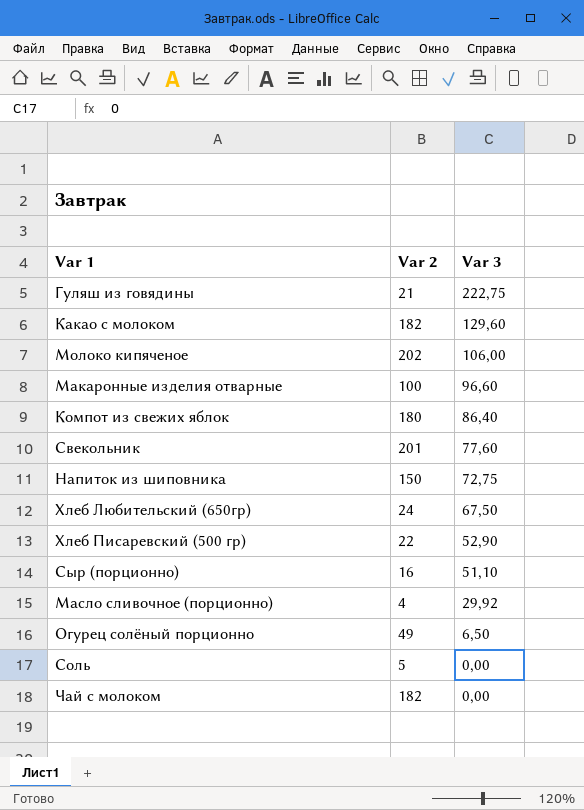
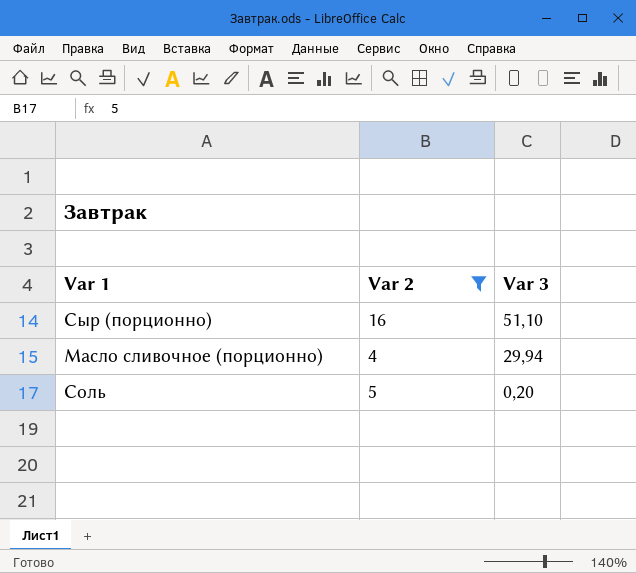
filter: none -> Var 2 <= 16
Масло сливочное (порционно) | Var 3: 29,92 -> 29,94
Соль | Var 3: 0,00 -> 0,20

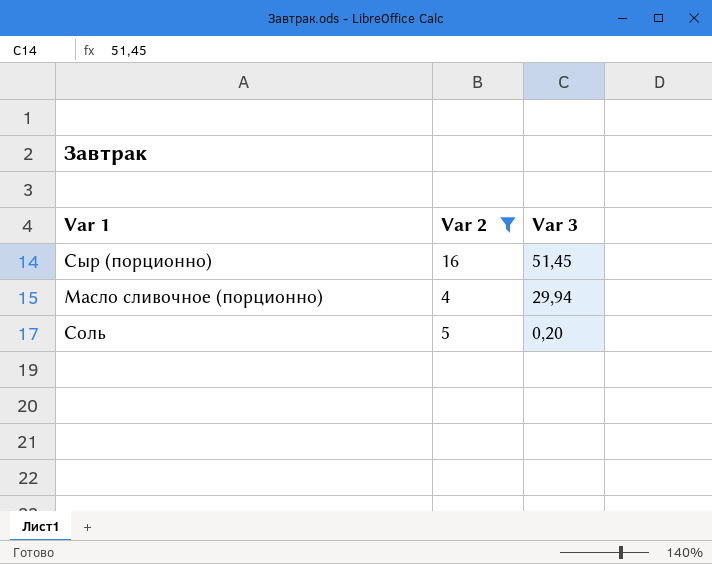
Сыр (порционно) | Var 3: 51,10 -> 51,45

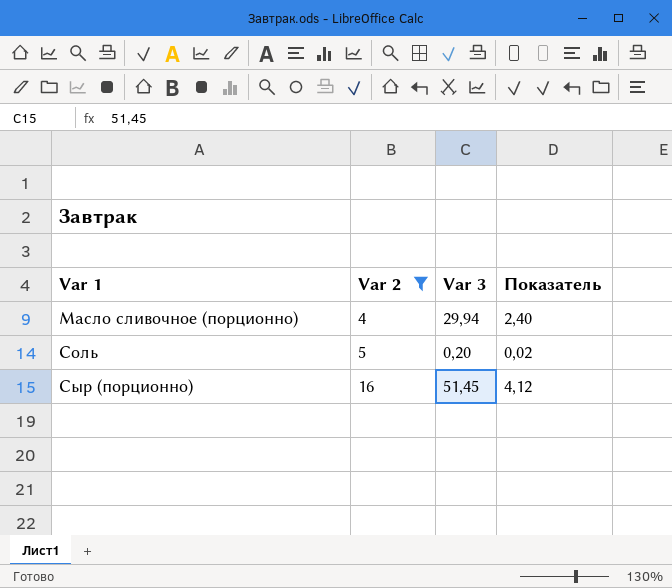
row order: Var 3 descending -> Var 1 ascending
column Показатель | formula: none -> [Var 3] * 0,08

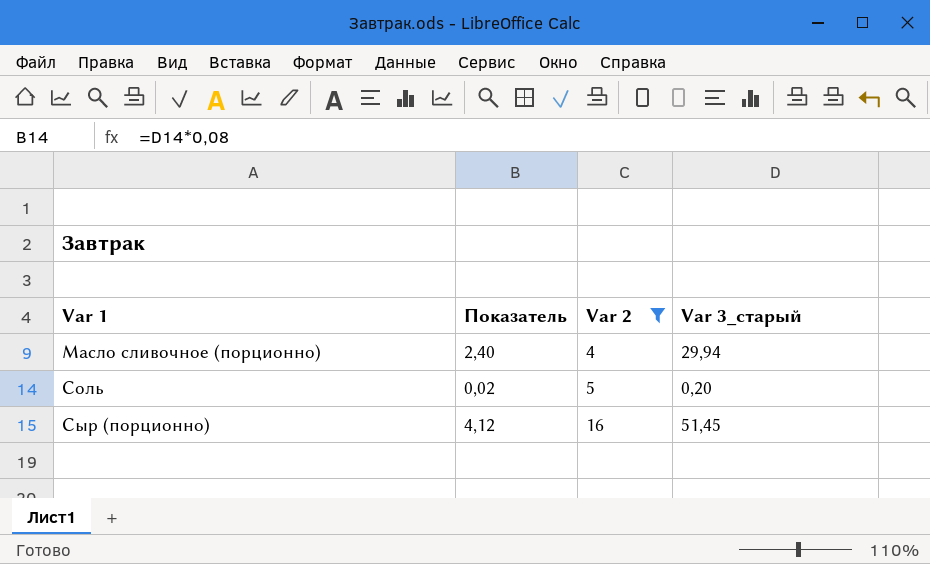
column Показатель | position: 4 -> 2
column name: Var 3 -> Var 3_старый

